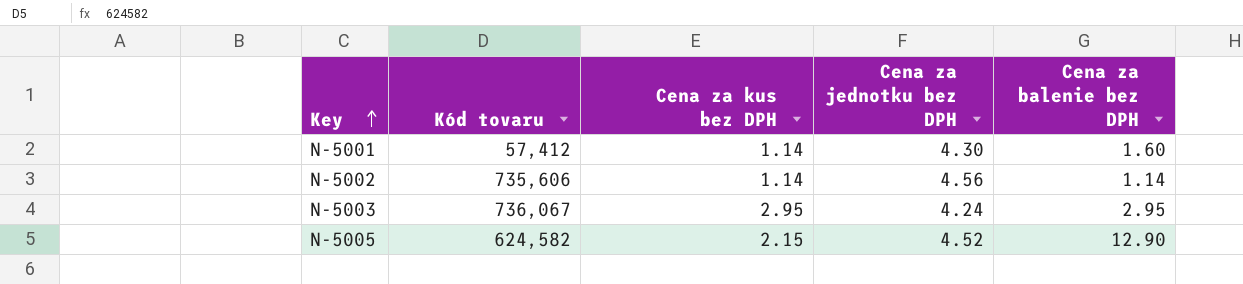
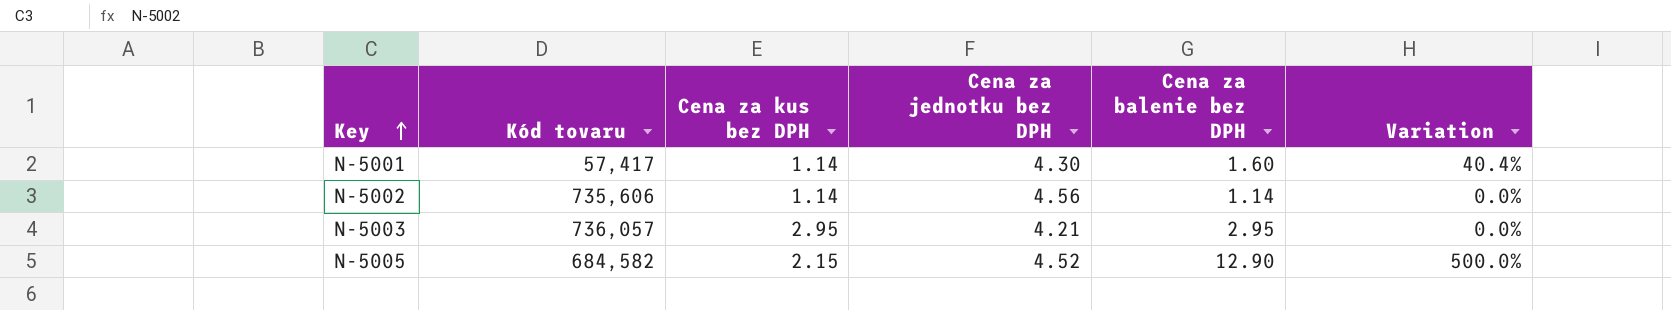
column Variation | formula: none -> ([Cena za balenie bez DPH] - [Cena za kus bez DPH]) / [Cena za kus bez DPH]
N-5001 | Kód tovaru: 57,412 -> 57,417
N-5003 | Kód tovaru: 736,067 -> 736,057
N-5003 | Cena za jednotku bez DPH: 4.24 -> 4.21
N-5005 | Kód tovaru: 624,582 -> 684,582

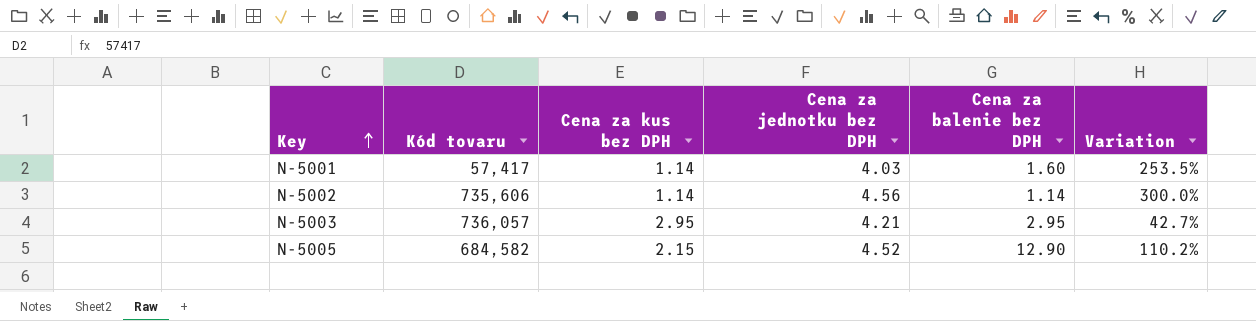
column Variation | formula: ([Cena za balenie bez DPH] - [Cena za kus bez DPH]) / [Cena za kus bez DPH] -> ([Cena za jednotku bez DPH] - [Cena za kus bez DPH]) / [Cena za kus bez DPH]
N-5001 | Cena za jednotku bez DPH: 4.30 -> 4.03

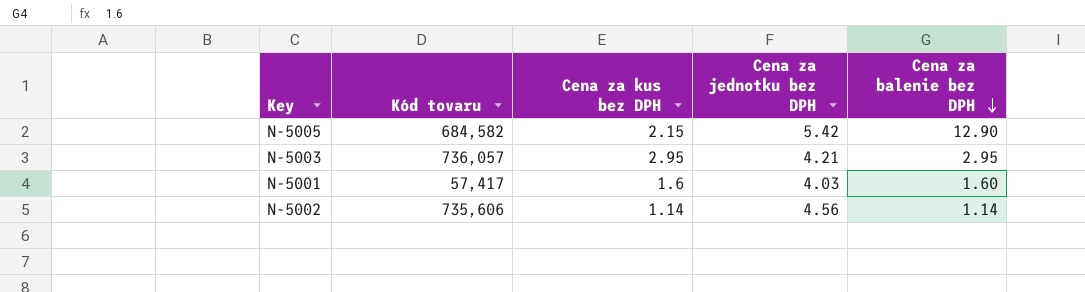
row order: Key ascending -> Cena za balenie bez DPH descending
column Variation | formula: ([Cena za jednotku bez DPH] - [Cena za kus bez DPH]) / [Cena za kus bez DPH] -> none
N-5005 | Cena za jednotku bez DPH: 4.52 -> 5.42
N-5001 | Cena za kus bez DPH: 1.14 -> 1.6

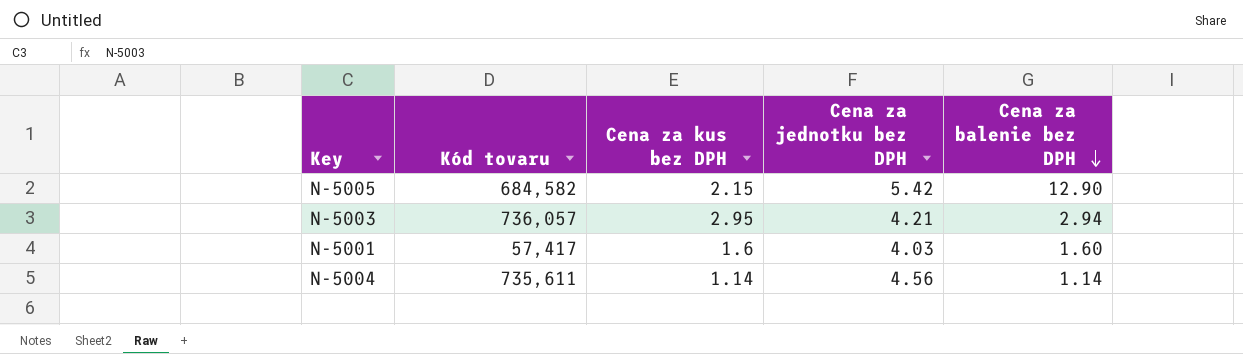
row N-5002: 735,606 | 1.14 | 4.56 | 1.14 -> none
N-5003 | Cena za balenie bez DPH: 2.95 -> 2.94
row N-5004: none -> 735,611 | 1.14 | 4.56 | 1.14

